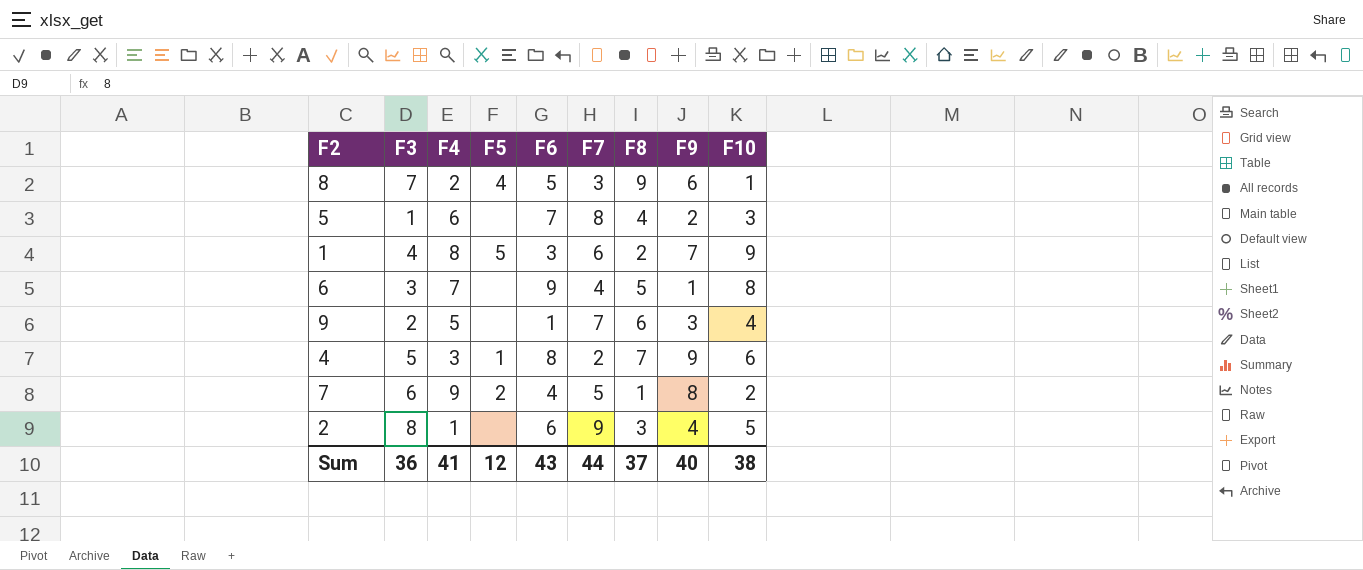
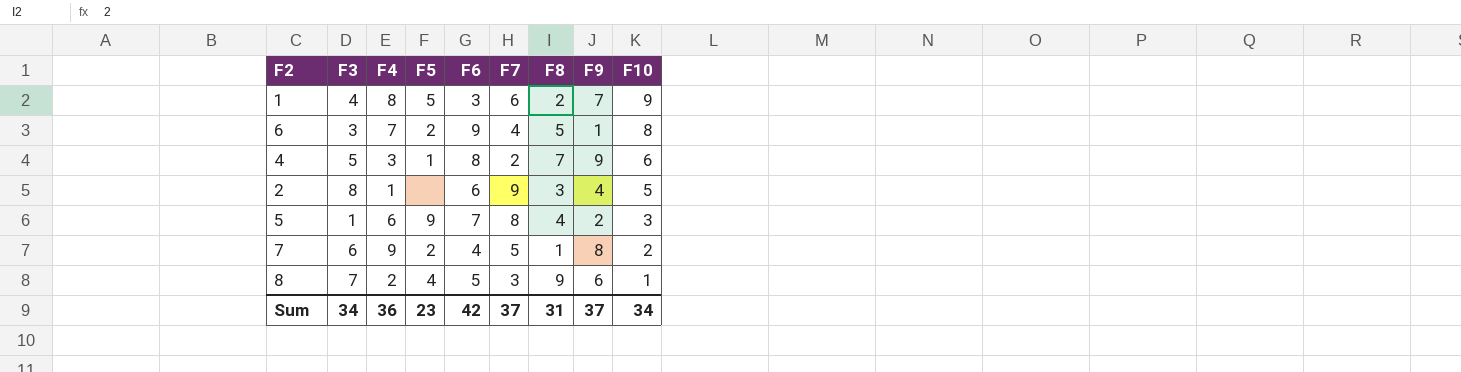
row order: none -> F10 descending
row 9: 2 | 5 | none | 1 | 7 | 6 | 3 | 4 -> none
6 | F5: none -> 2
5 | F5: none -> 9
Sum | F3: 36 -> 34
Sum | F4: 41 -> 36
Sum | F5: 12 -> 23
Sum | F6: 43 -> 42
Sum | F7: 44 -> 37
Sum | F8: 37 -> 31
Sum | F9: 40 -> 37
Sum | F10: 38 -> 34

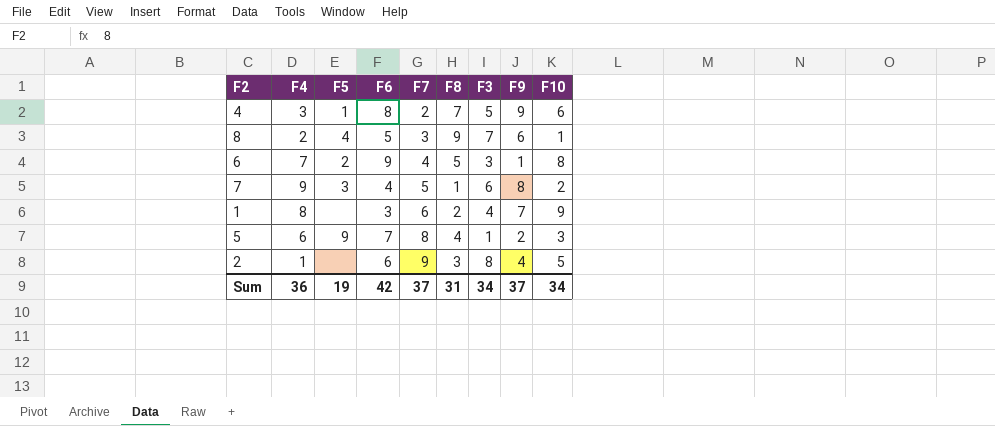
row order: F10 descending -> F7 ascending
column F3 | position: 2 -> 7
7 | F5: 2 -> 3
1 | F5: 5 -> none
Sum | F5: 23 -> 19

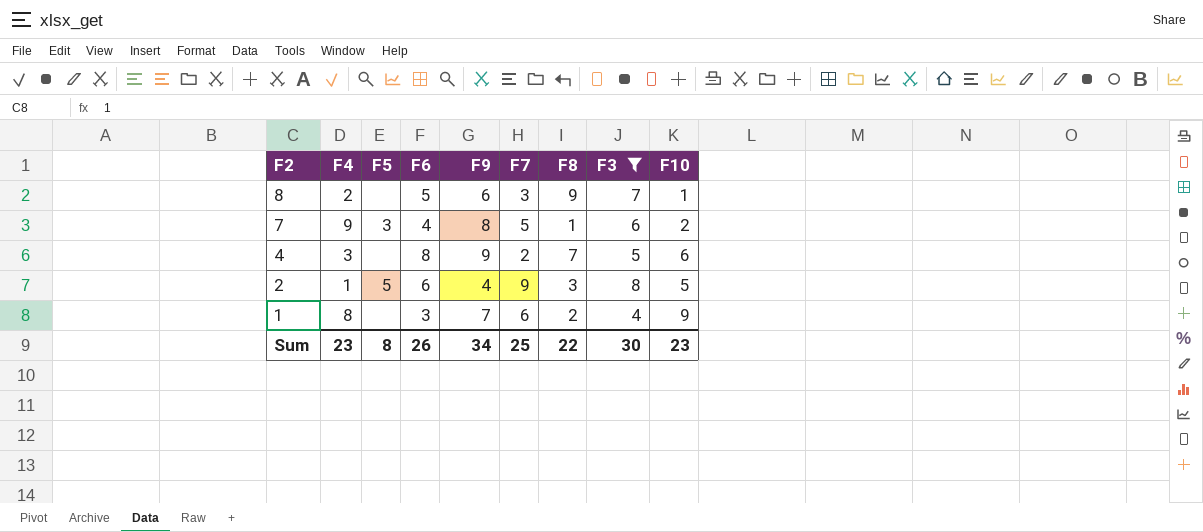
filter: none -> F3 >= 4
row order: F7 ascending -> F2 descending
column F9 | position: 8 -> 5
8 | F5: 4 -> none
4 | F5: 1 -> none
2 | F5: none -> 5
Sum | F4: 36 -> 23
Sum | F5: 19 -> 8
Sum | F6: 42 -> 26
Sum | F9: 37 -> 34
Sum | F7: 37 -> 25
Sum | F8: 31 -> 22
Sum | F3: 34 -> 30
Sum | F10: 34 -> 23

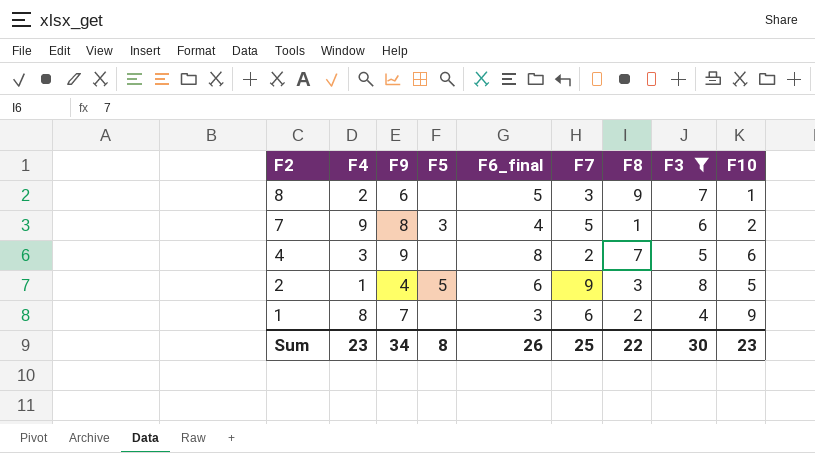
column F9 | position: 5 -> 3
column name: F6 -> F6_final

